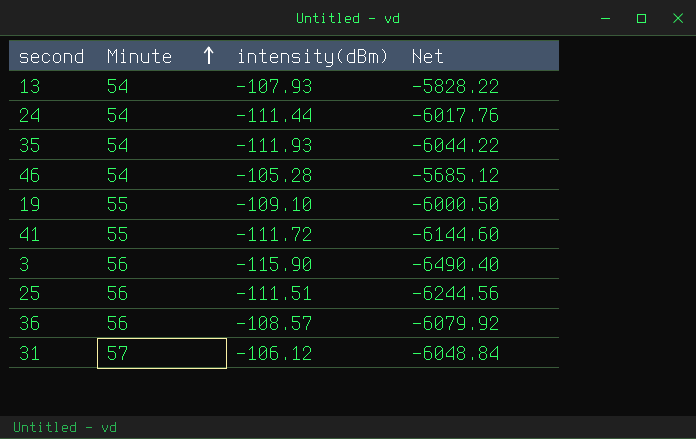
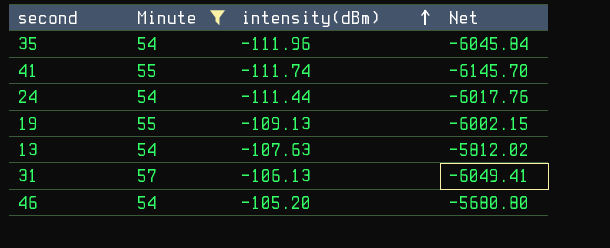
filter: none -> Minute != 56
row order: Minute ascending -> intensity(dBm) ascending
35 | intensity(dBm): -111.93 -> -111.96
35 | Net: -6044.22 -> -6045.84
41 | intensity(dBm): -111.72 -> -111.74
41 | Net: -6144.60 -> -6145.70
19 | intensity(dBm): -109.10 -> -109.13
19 | Net: -6000.50 -> -6002.15
13 | intensity(dBm): -107.93 -> -107.63
13 | Net: -5828.22 -> -5812.02
31 | intensity(dBm): -106.12 -> -106.13
31 | Net: -6048.84 -> -6049.41
46 | intensity(dBm): -105.28 -> -105.20
46 | Net: -5685.12 -> -5680.80

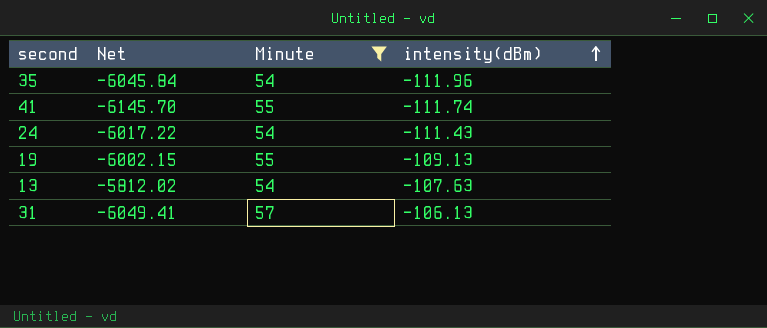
column Net | position: 4 -> 2
row 46: 54 | -105.20 | -5680.80 -> none
24 | Net: -6017.76 -> -6017.22
24 | intensity(dBm): -111.44 -> -111.43

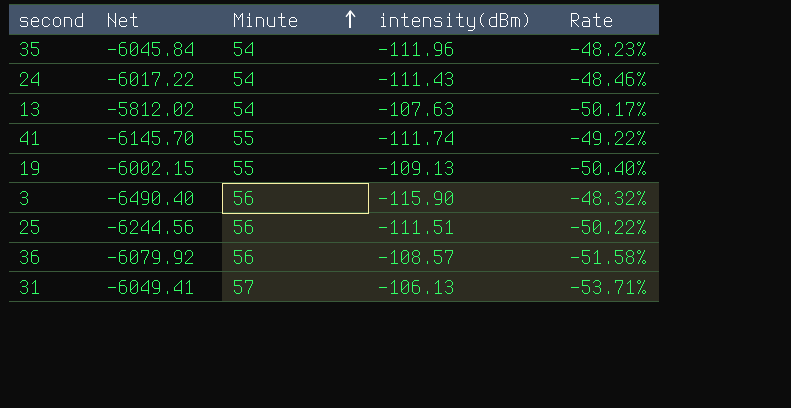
filter: Minute != 56 -> none
row order: intensity(dBm) ascending -> Minute ascending
column Rate | formula: none -> [Minute] / [intensity(dBm)]

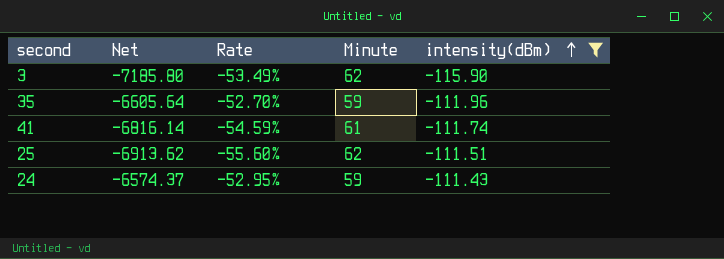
filter: none -> intensity(dBm) <= -111.43
row order: Minute ascending -> intensity(dBm) ascending
column Rate | position: 5 -> 3
3 | Net: -6490.40 -> -7185.80
3 | Rate: -48.32% -> -53.49%
3 | Minute: 56 -> 62
35 | Net: -6045.84 -> -6605.64
35 | Rate: -48.23% -> -52.70%
35 | Minute: 54 -> 59
41 | Net: -6145.70 -> -6816.14
41 | Rate: -49.22% -> -54.59%
41 | Minute: 55 -> 61
25 | Net: -6244.56 -> -6913.62
25 | Rate: -50.22% -> -55.60%
25 | Minute: 56 -> 62
24 | Net: -6017.22 -> -6574.37
24 | Rate: -48.46% -> -52.95%
24 | Minute: 54 -> 59

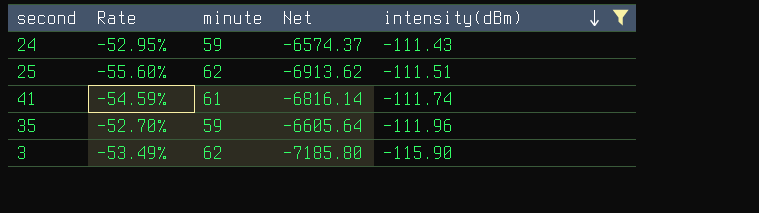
row order: intensity(dBm) ascending -> intensity(dBm) descending
column name: Minute -> minute
column Net | position: 2 -> 4

